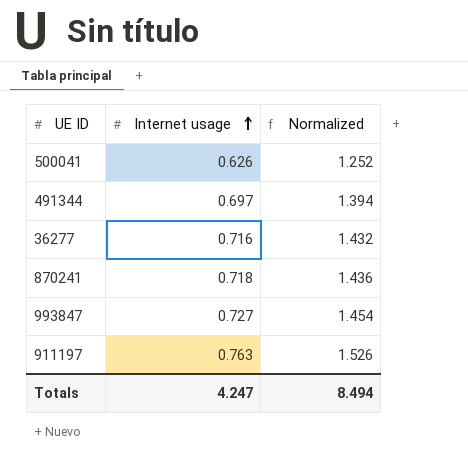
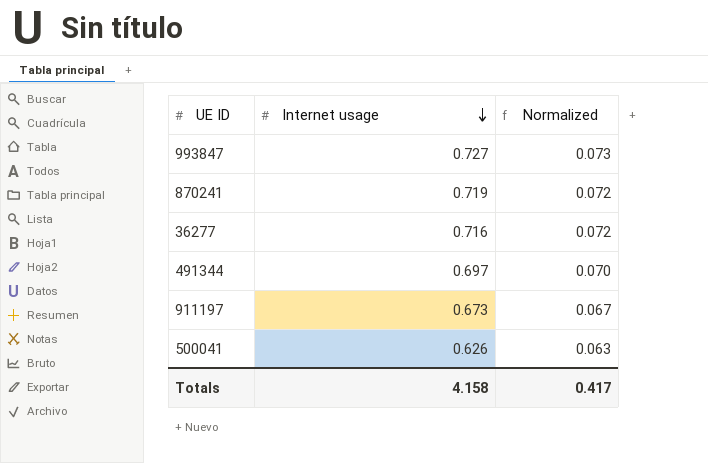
row order: Internet usage ascending -> Internet usage descending
column Normalized | formula: [Internet usage] * 2 -> [Internet usage] * 0.1
870241 | Internet usage: 0.718 -> 0.719
911197 | Internet usage: 0.763 -> 0.673
Totals | Internet usage: 4.247 -> 4.158
Totals | Normalized: 8.494 -> 0.417

